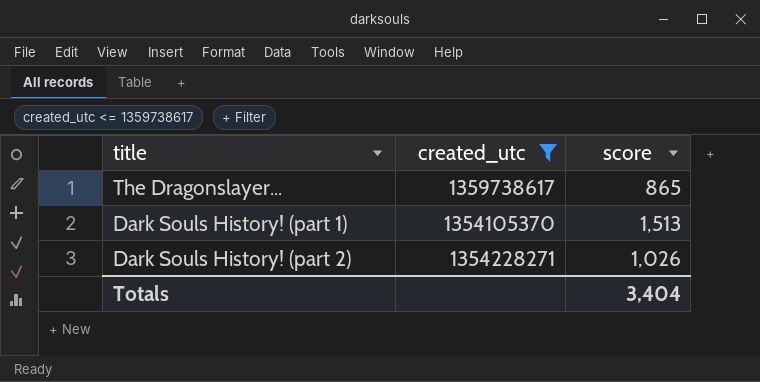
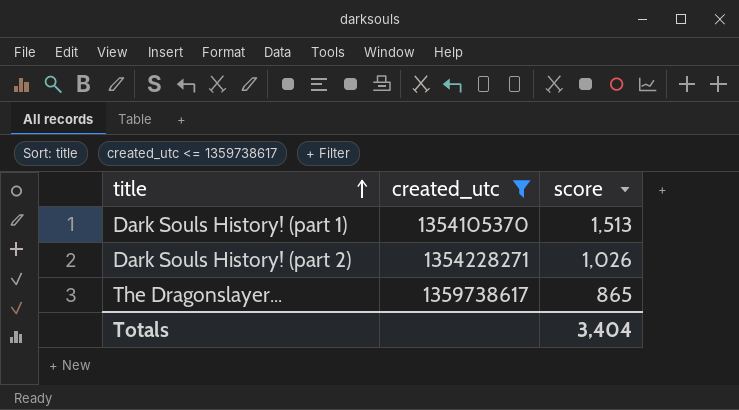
row order: none -> title ascending

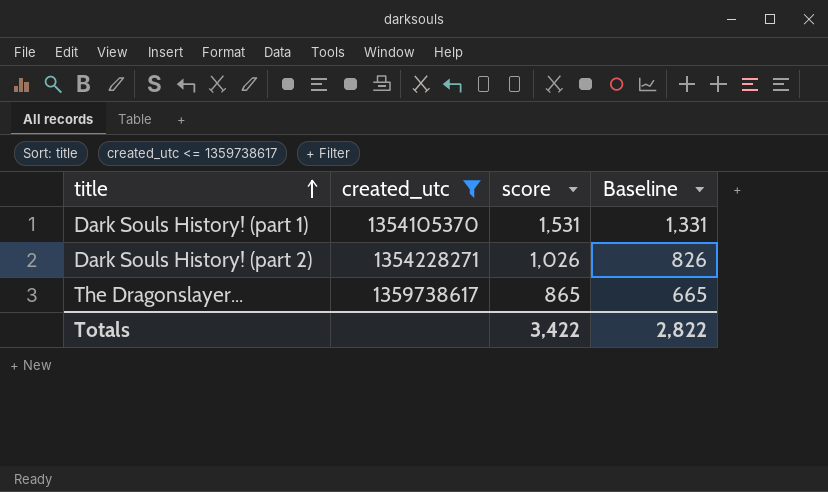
column Baseline | formula: none -> [score] - 200
Dark Souls History! (part 1) | score: 1,513 -> 1,531
Totals | score: 3,404 -> 3,422

